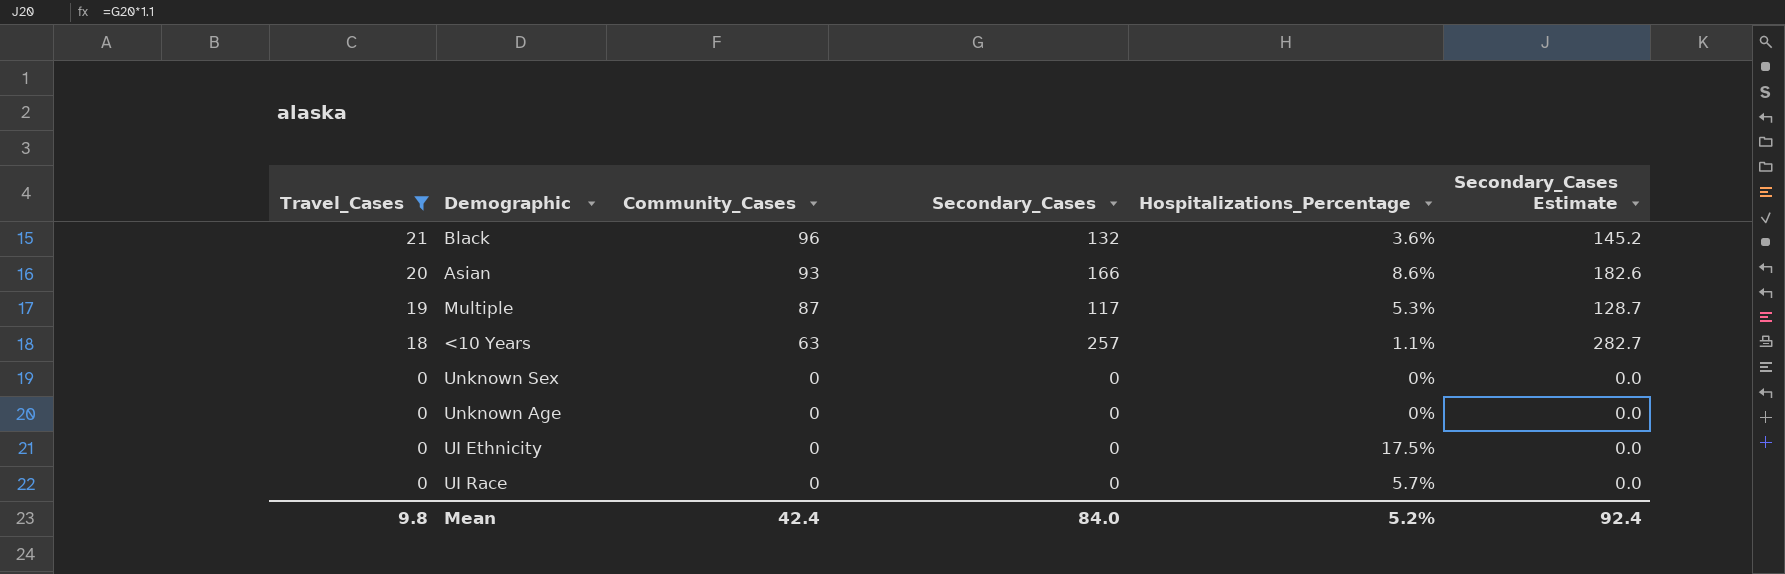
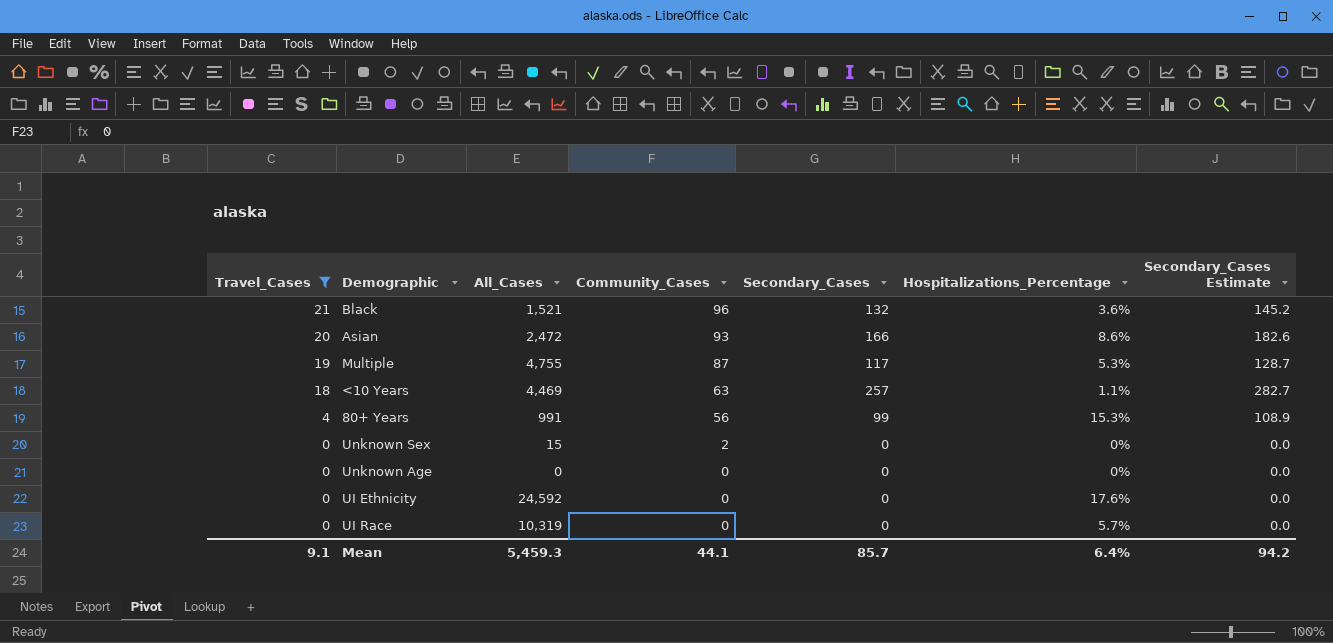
column All_Cases | position: none -> 3
row 80+ Years: none -> 4 | 991 | 56 | 99 | 15.3% | 108.9
Unknown Sex | Community_Cases: 0 -> 2
UI Ethnicity | Hospitalizations_Percentage: 17.5% -> 17.6%
Mean | Travel_Cases: 9.8 -> 9.1
Mean | Community_Cases: 42.4 -> 44.1
Mean | Secondary_Cases: 84.0 -> 85.7
Mean | Hospitalizations_Percentage: 5.2% -> 6.4%
Mean | Secondary_Cases Estimate: 92.4 -> 94.2

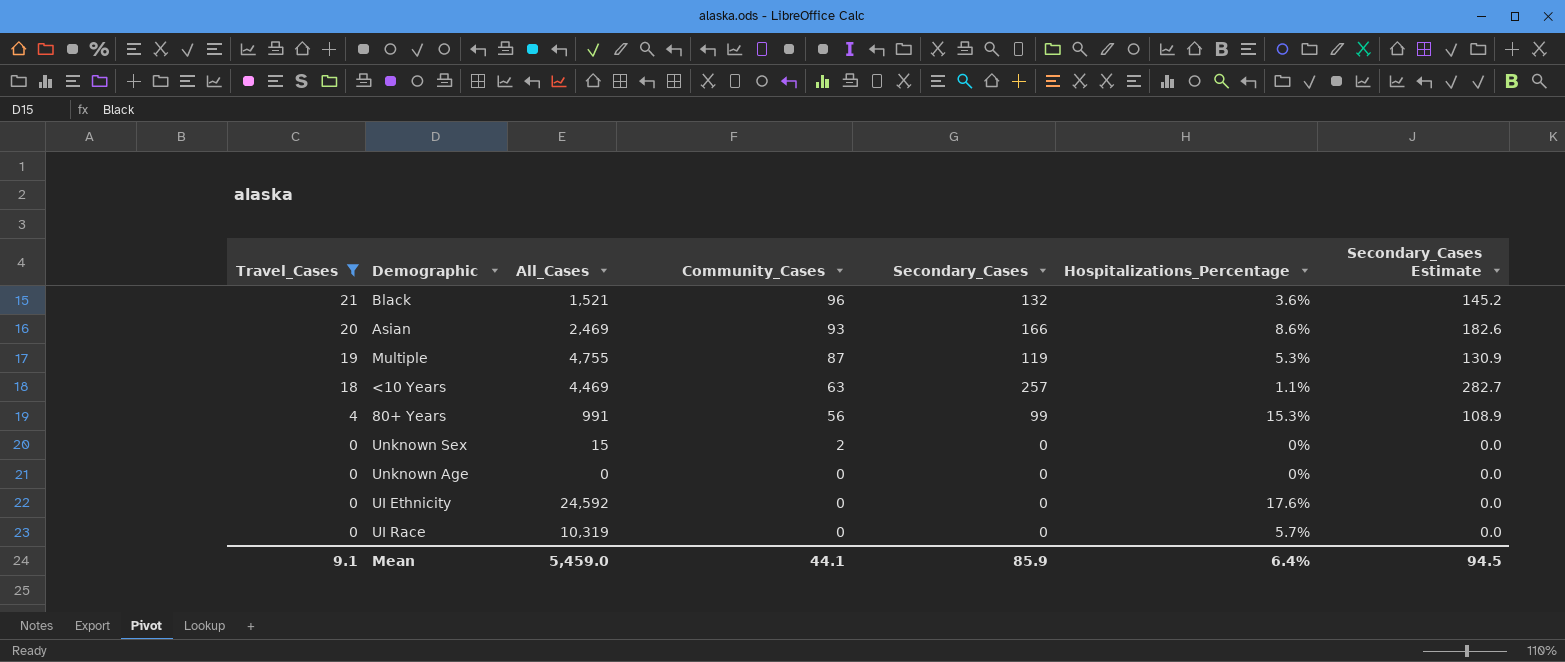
Asian | All_Cases: 2,472 -> 2,469
Multiple | Secondary_Cases: 117 -> 119
Multiple | Secondary_Cases Estimate: 128.7 -> 130.9
Mean | All_Cases: 5,459.3 -> 5,459.0
Mean | Secondary_Cases: 85.7 -> 85.9
Mean | Secondary_Cases Estimate: 94.2 -> 94.5

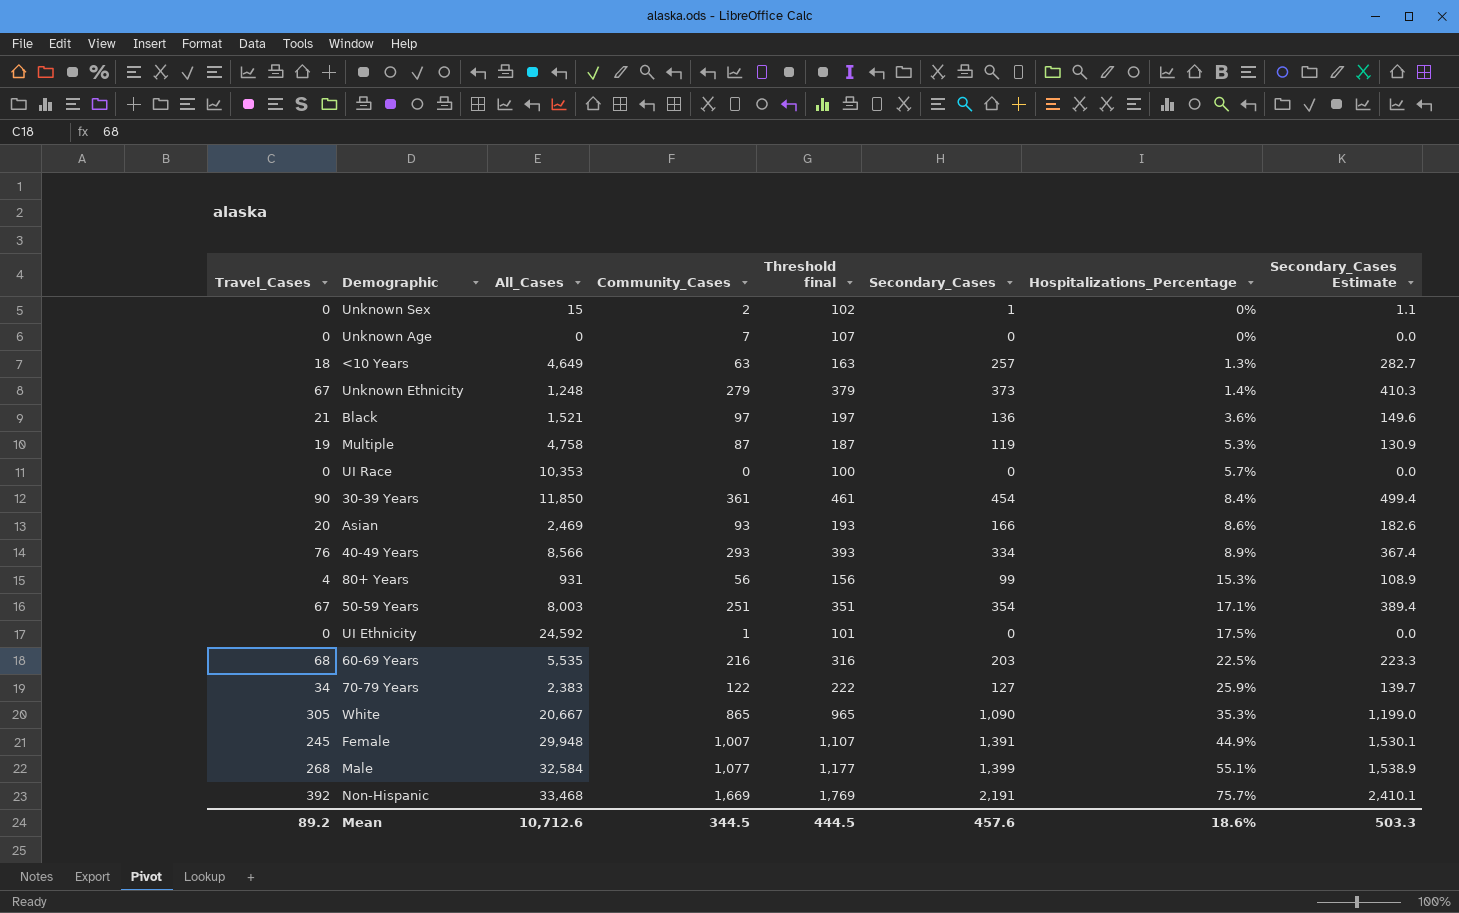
filter: Travel_Cases <= 21 -> none
row order: Travel_Cases descending -> Hospitalizations_Percentage ascending
column Threshold final | formula: none -> [Community_Cases] + 100
Unknown Sex | Secondary_Cases: 0 -> 1
Unknown Sex | Secondary_Cases Estimate: 0.0 -> 1.1
Unknown Age | Community_Cases: 0 -> 7
<10 Years | All_Cases: 4,469 -> 4,649
<10 Years | Hospitalizations_Percentage: 1.1% -> 1.3%
Black | Community_Cases: 96 -> 97
Black | Secondary_Cases: 132 -> 136
Black | Secondary_Cases Estimate: 145.2 -> 149.6
Multiple | All_Cases: 4,755 -> 4,758
UI Race | All_Cases: 10,319 -> 10,353
80+ Years | All_Cases: 991 -> 931
UI Ethnicity | Community_Cases: 0 -> 1
UI Ethnicity | Hospitalizations_Percentage: 17.6% -> 17.5%
Mean | Travel_Cases: 9.1 -> 89.2
Mean | All_Cases: 5,459.0 -> 10,712.6
Mean | Community_Cases: 44.1 -> 344.5
Mean | Secondary_Cases: 85.9 -> 457.6
Mean | Hospitalizations_Percentage: 6.4% -> 18.6%
Mean | Secondary_Cases Estimate: 94.5 -> 503.3

